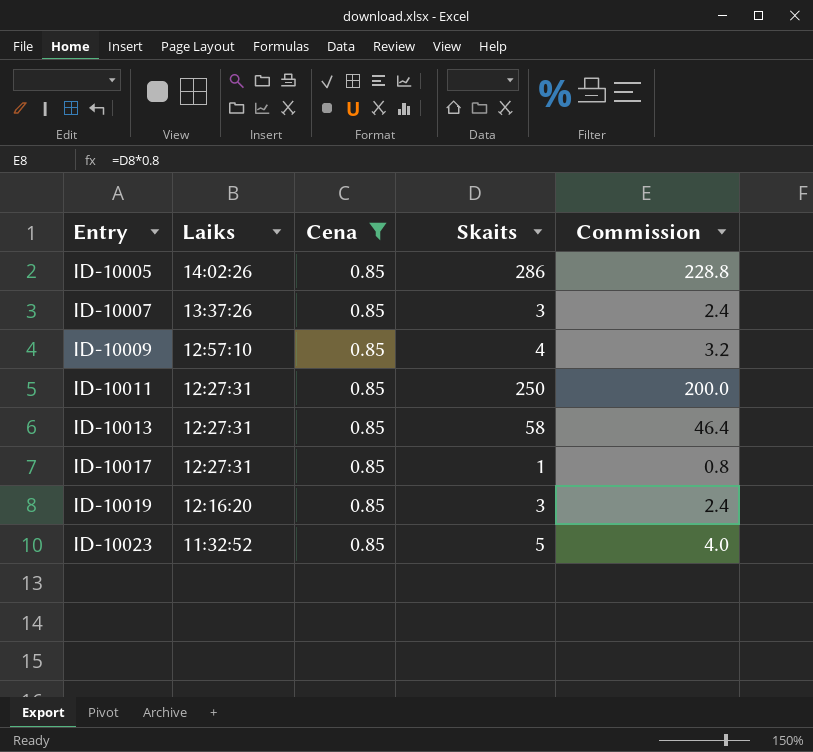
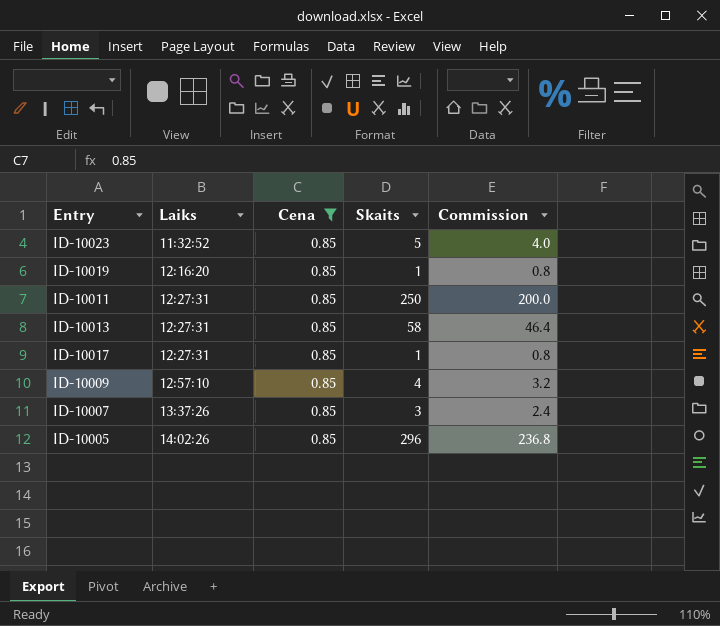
row order: Entry ascending -> Laiks ascending
ID-10019 | Skaits: 3 -> 1
ID-10019 | Commission: 2.4 -> 0.8
ID-10005 | Skaits: 286 -> 296
ID-10005 | Commission: 228.8 -> 236.8

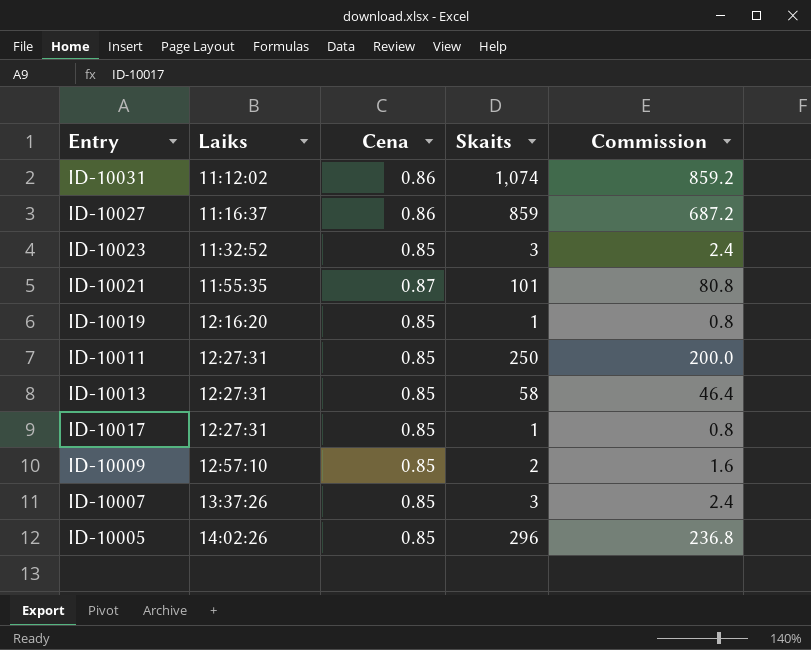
filter: Cena = 0.85 -> none
ID-10023 | Skaits: 5 -> 3
ID-10023 | Commission: 4.0 -> 2.4
ID-10009 | Skaits: 4 -> 2
ID-10009 | Commission: 3.2 -> 1.6

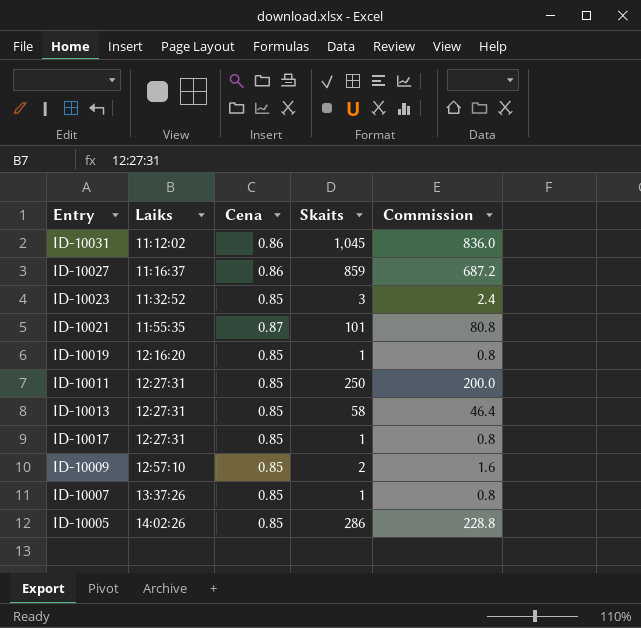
ID-10031 | Skaits: 1,074 -> 1,045
ID-10031 | Commission: 859.2 -> 836.0
ID-10007 | Skaits: 3 -> 1
ID-10007 | Commission: 2.4 -> 0.8
ID-10005 | Skaits: 296 -> 286
ID-10005 | Commission: 236.8 -> 228.8

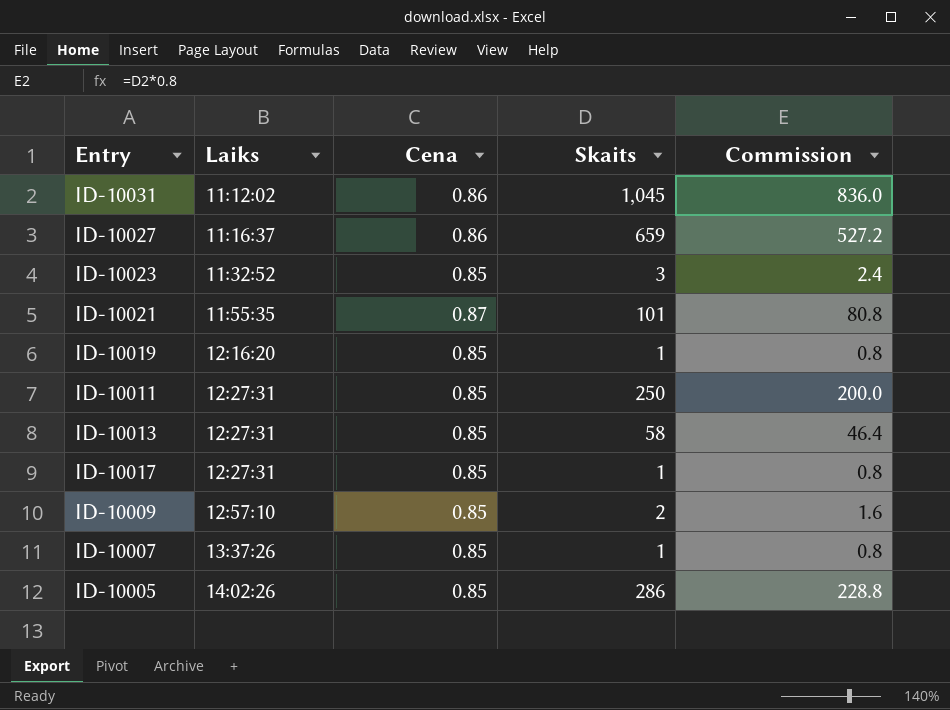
ID-10027 | Skaits: 859 -> 659
ID-10027 | Commission: 687.2 -> 527.2

